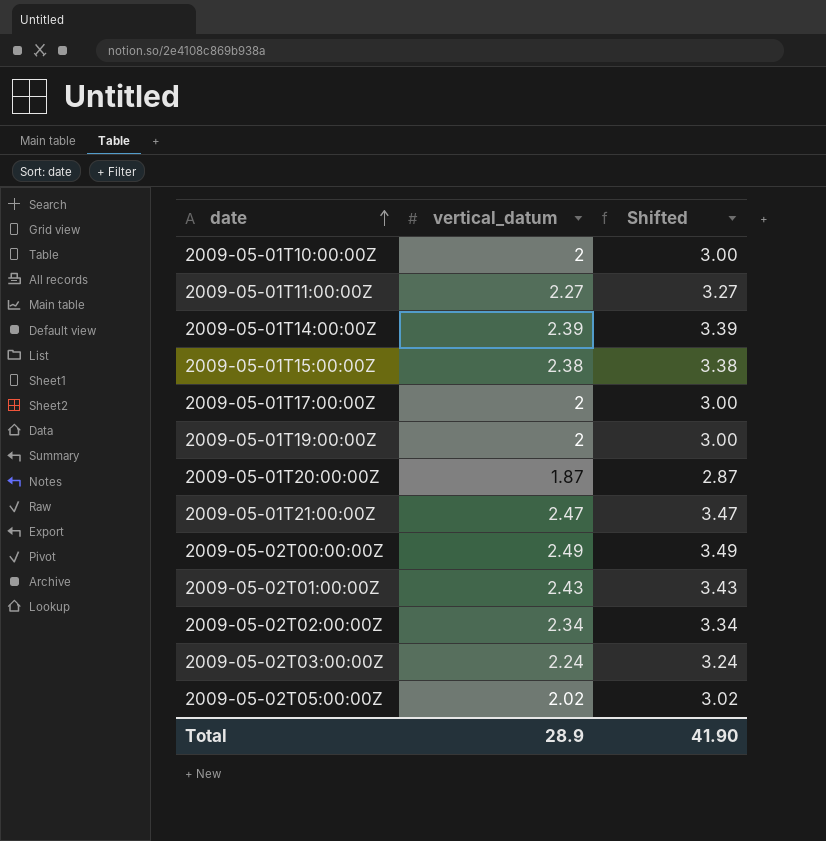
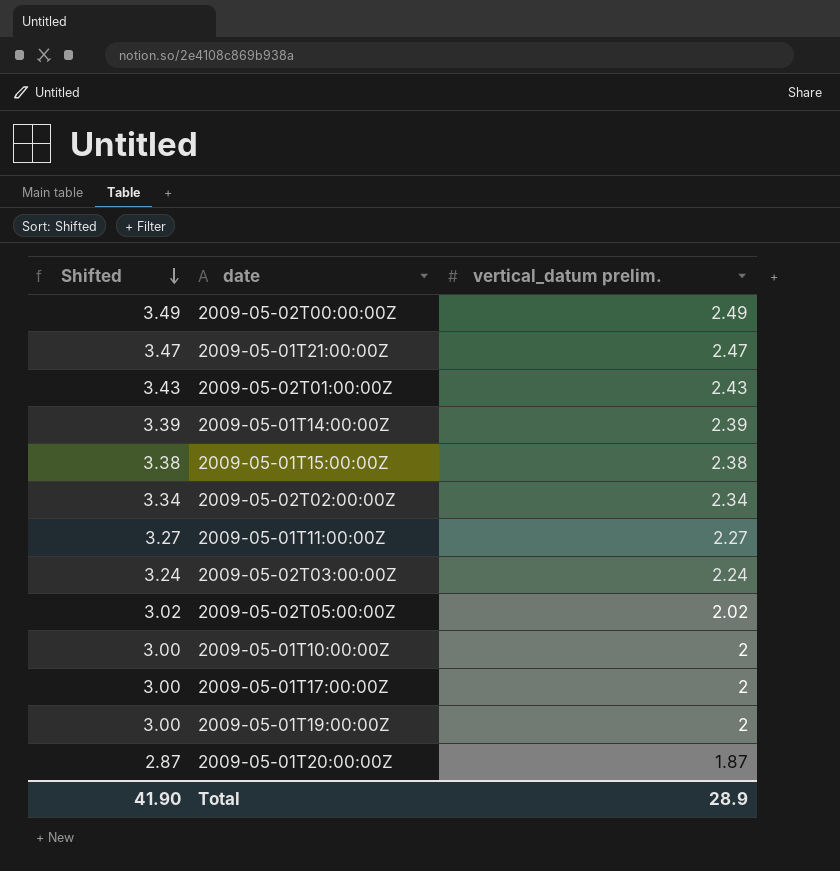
row order: date ascending -> Shifted descending
column Shifted | position: 3 -> 1
column name: vertical_datum -> vertical_datum prelim.

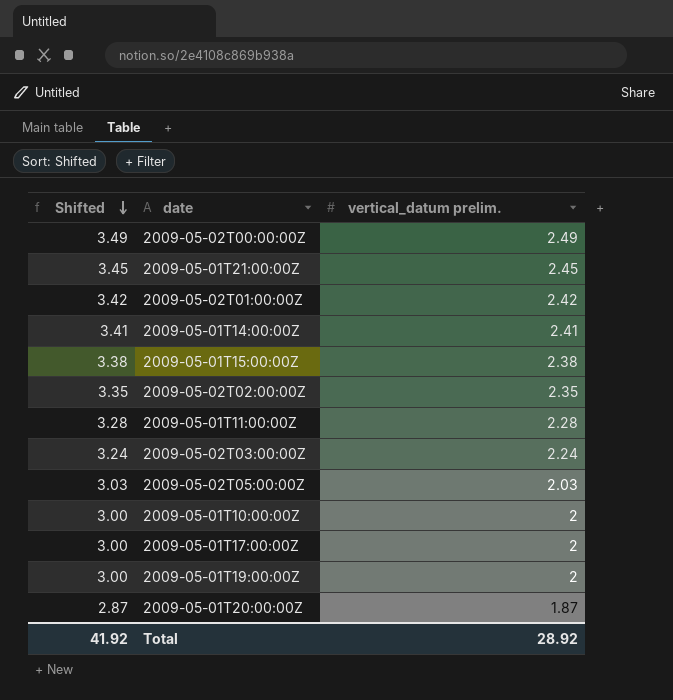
2009-05-01T21:00:00Z | Shifted: 3.47 -> 3.45
2009-05-01T21:00:00Z | vertical_datum prelim.: 2.47 -> 2.45
2009-05-02T01:00:00Z | Shifted: 3.43 -> 3.42
2009-05-02T01:00:00Z | vertical_datum prelim.: 2.43 -> 2.42
2009-05-01T14:00:00Z | Shifted: 3.39 -> 3.41
2009-05-01T14:00:00Z | vertical_datum prelim.: 2.39 -> 2.41
2009-05-02T02:00:00Z | Shifted: 3.34 -> 3.35
2009-05-02T02:00:00Z | vertical_datum prelim.: 2.34 -> 2.35
2009-05-01T11:00:00Z | Shifted: 3.27 -> 3.28
2009-05-01T11:00:00Z | vertical_datum prelim.: 2.27 -> 2.28
2009-05-02T05:00:00Z | Shifted: 3.02 -> 3.03
2009-05-02T05:00:00Z | vertical_datum prelim.: 2.02 -> 2.03
Total | Shifted: 41.90 -> 41.92
Total | vertical_datum prelim.: 28.9 -> 28.92

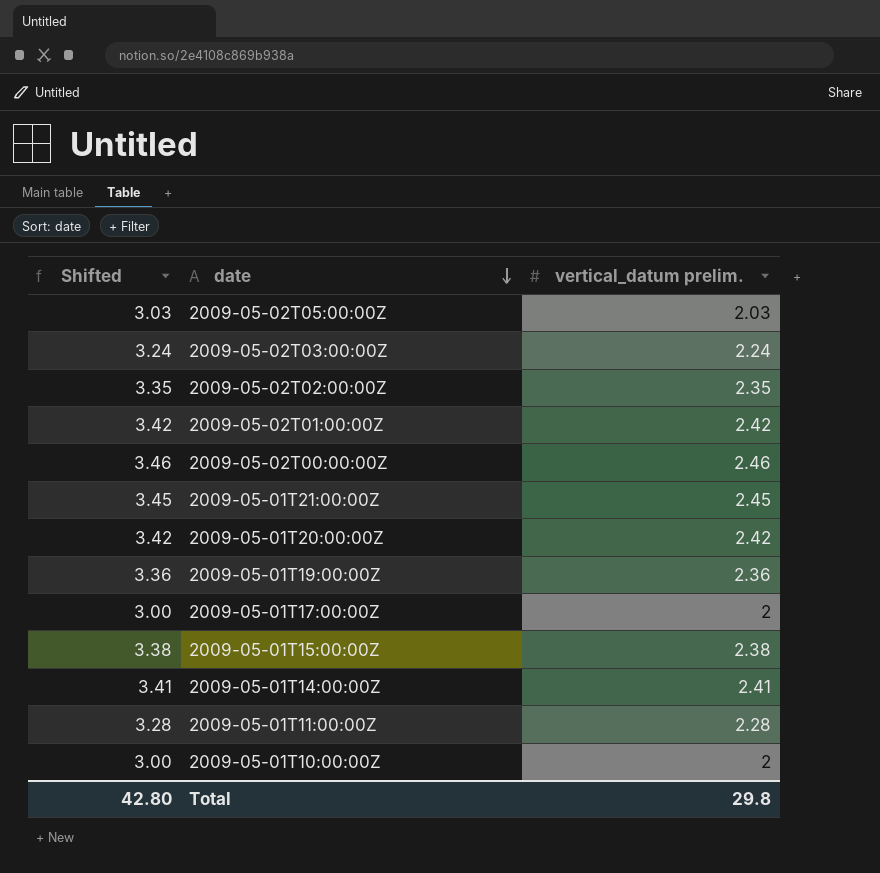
row order: Shifted descending -> date descending
2009-05-02T00:00:00Z | Shifted: 3.49 -> 3.46
2009-05-02T00:00:00Z | vertical_datum prelim.: 2.49 -> 2.46
2009-05-01T20:00:00Z | Shifted: 2.87 -> 3.42
2009-05-01T20:00:00Z | vertical_datum prelim.: 1.87 -> 2.42
2009-05-01T19:00:00Z | Shifted: 3.00 -> 3.36
2009-05-01T19:00:00Z | vertical_datum prelim.: 2 -> 2.36
Total | Shifted: 41.92 -> 42.80
Total | vertical_datum prelim.: 28.92 -> 29.8

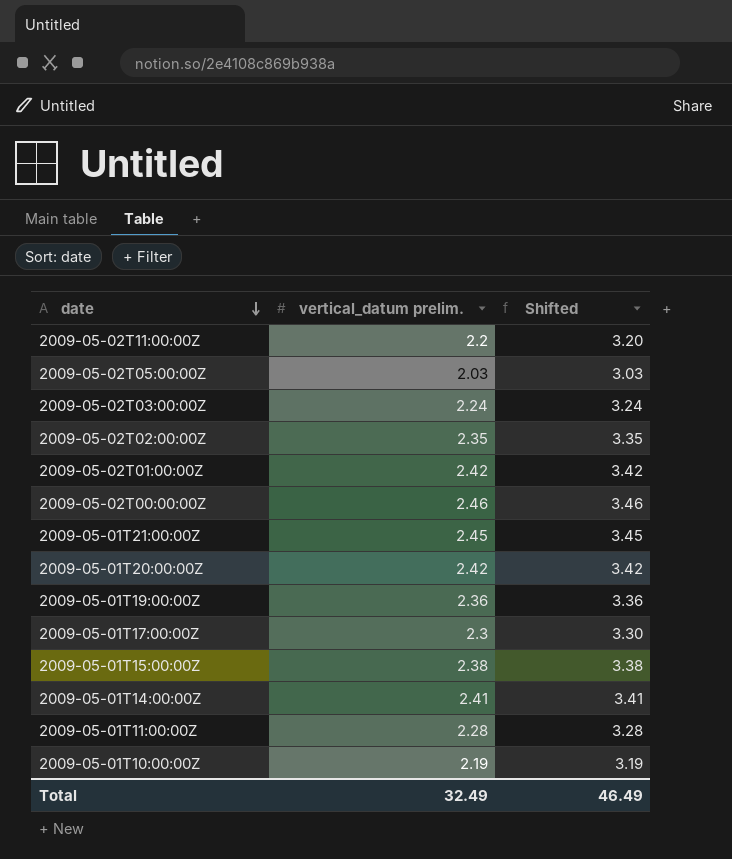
column Shifted | position: 1 -> 3
row 2009-05-02T11:00:00Z: none -> 2.2 | 3.20
2009-05-01T17:00:00Z | vertical_datum prelim.: 2 -> 2.3
2009-05-01T17:00:00Z | Shifted: 3.00 -> 3.30
2009-05-01T10:00:00Z | vertical_datum prelim.: 2 -> 2.19
2009-05-01T10:00:00Z | Shifted: 3.00 -> 3.19
Total | vertical_datum prelim.: 29.8 -> 32.49
Total | Shifted: 42.80 -> 46.49

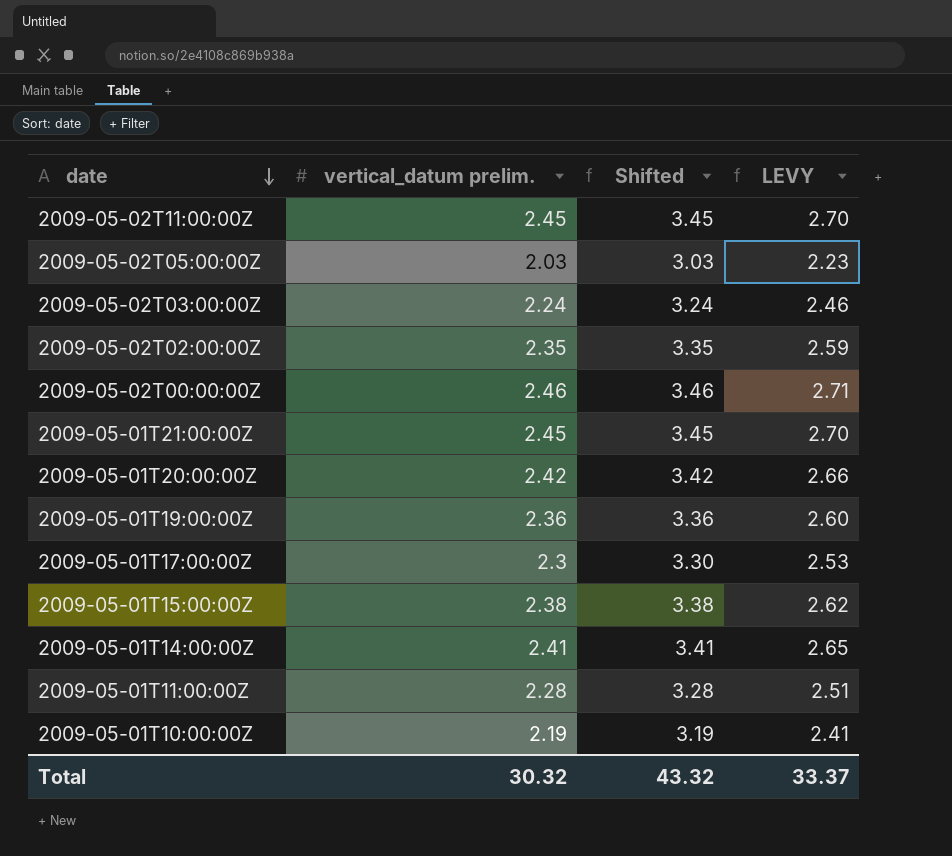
column LEVY | formula: none -> [vertical_datum prelim.] * 1.1
row 2009-05-02T01:00:00Z: 2.42 | 3.42 -> none
2009-05-02T11:00:00Z | vertical_datum prelim.: 2.2 -> 2.45
2009-05-02T11:00:00Z | Shifted: 3.20 -> 3.45
Total | vertical_datum prelim.: 32.49 -> 30.32
Total | Shifted: 46.49 -> 43.32

